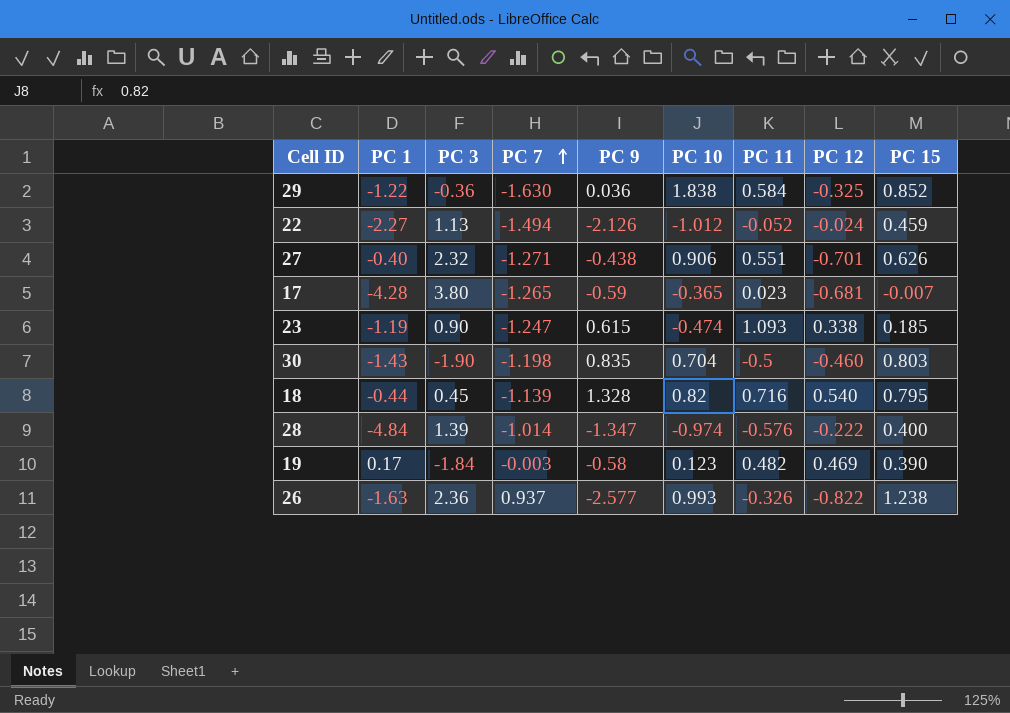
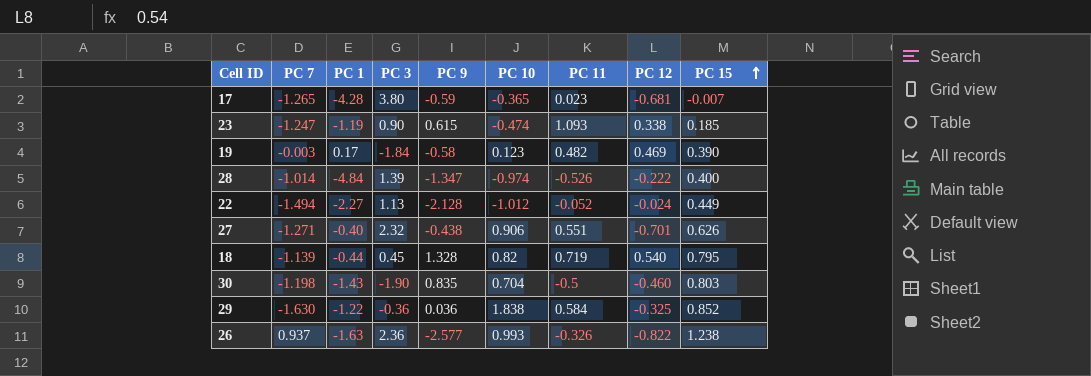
row order: PC 7 ascending -> PC 15 ascending
column PC 7 | position: 4 -> 2
28 | PC 11: -0.576 -> -0.526
22 | PC 9: -2.126 -> -2.128
22 | PC 15: 0.459 -> 0.449
18 | PC 11: 0.716 -> 0.719

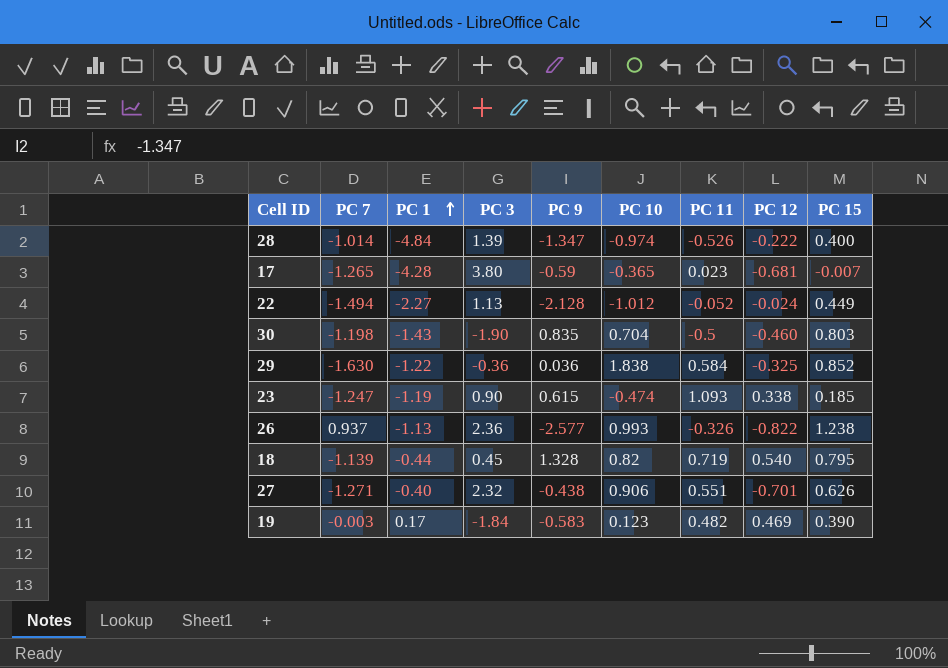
row order: PC 15 ascending -> PC 1 ascending
26 | PC 1: -1.63 -> -1.13
19 | PC 9: -0.58 -> -0.583

